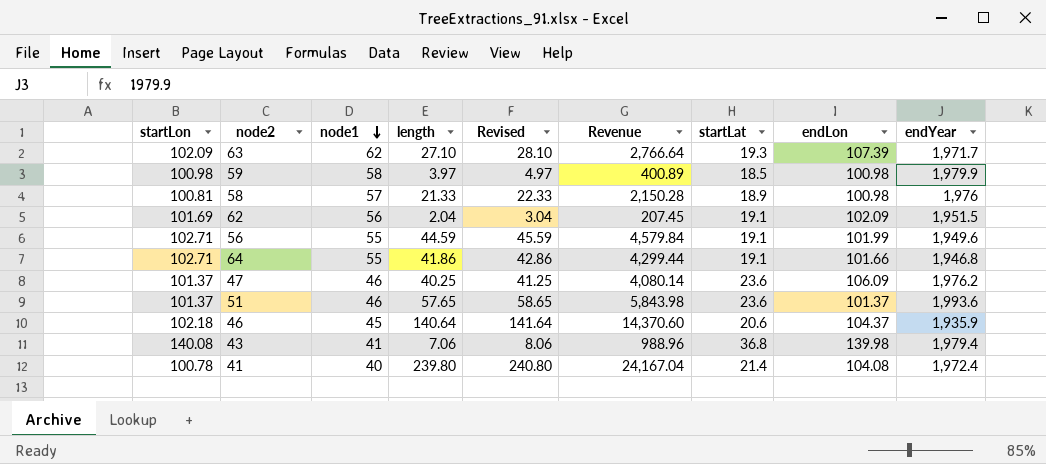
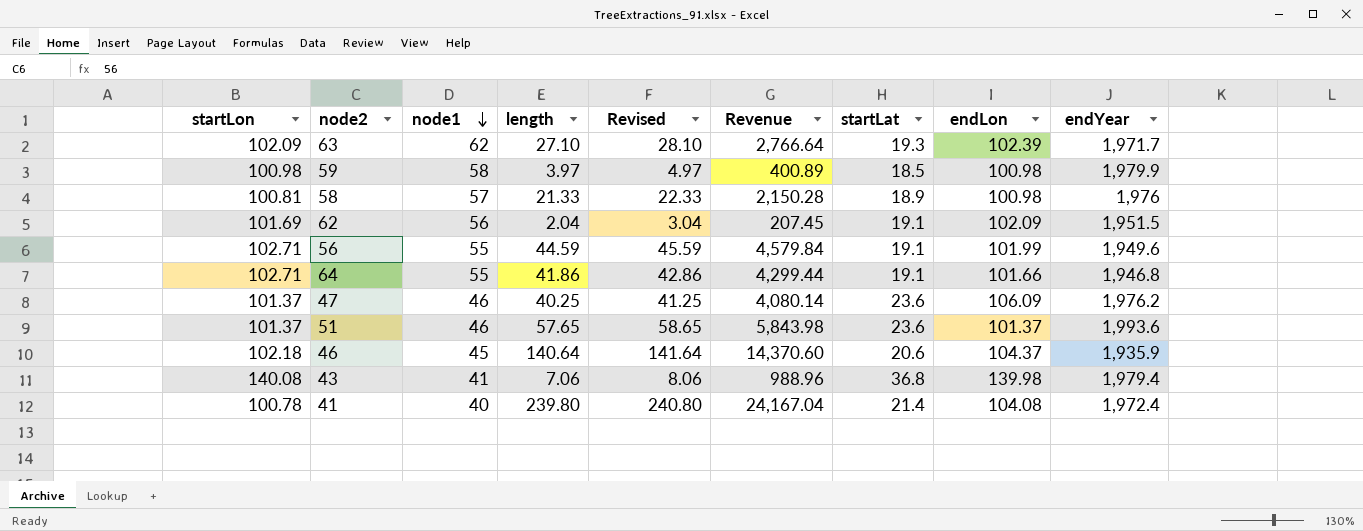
63 | endLon: 107.39 -> 102.39

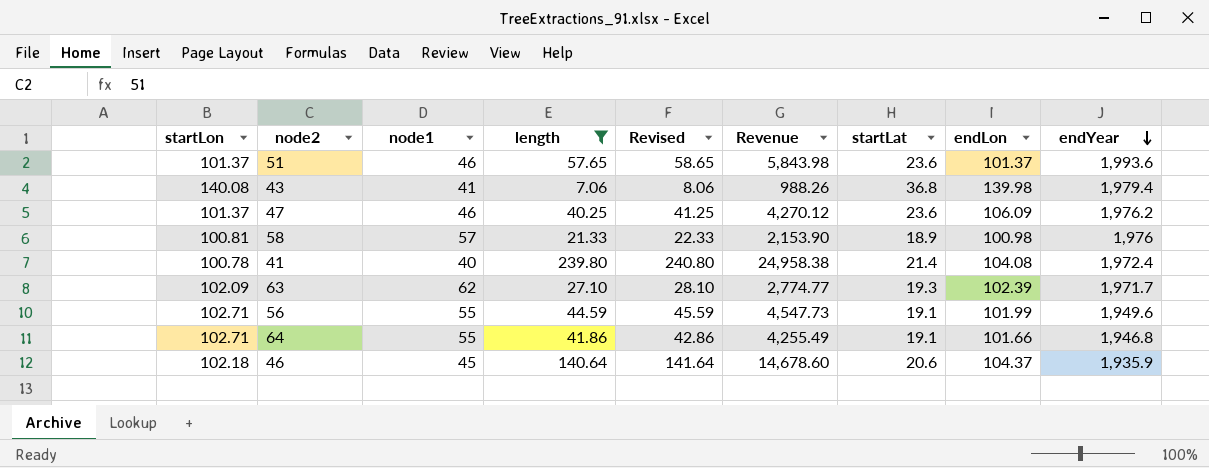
filter: none -> length >= 7.06
row order: node1 descending -> endYear descending
column Revenue | formula: [startLon] * [length] -> [length] * [endLon]

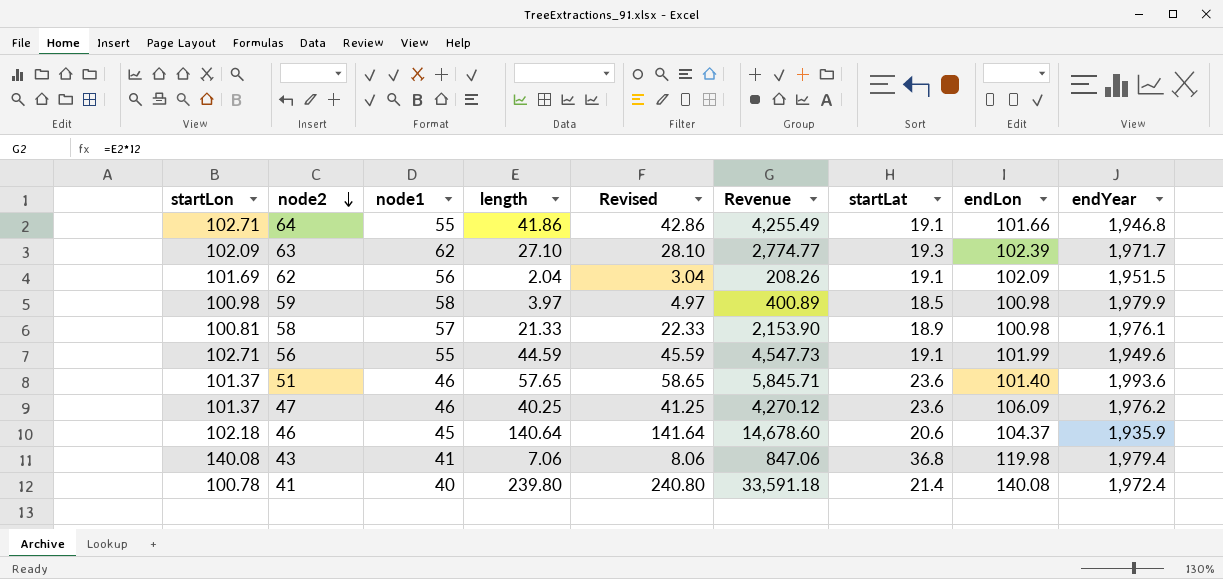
filter: length >= 7.06 -> none
row order: endYear descending -> node2 descending
58 | endYear: 1,976 -> 1,976.1
51 | Revenue: 5,843.98 -> 5,845.71
51 | endLon: 101.37 -> 101.40
43 | Revenue: 988.26 -> 847.06
43 | endLon: 139.98 -> 119.98
41 | Revenue: 24,958.38 -> 33,591.18
41 | endLon: 104.08 -> 140.08

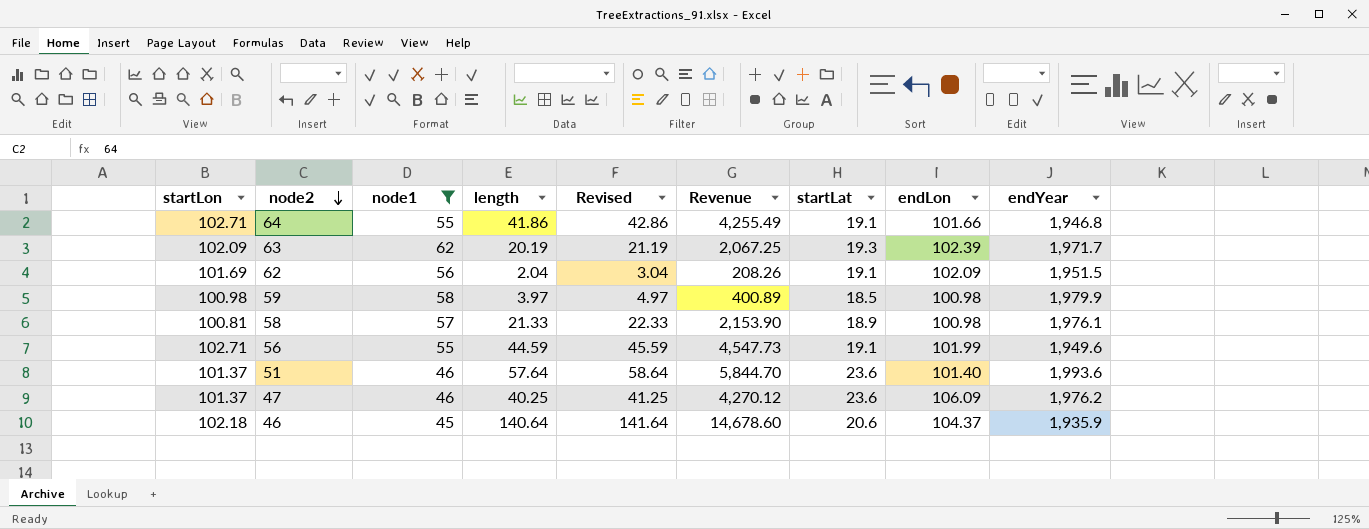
filter: none -> node1 >= 45
63 | length: 27.10 -> 20.19
63 | Revised: 28.10 -> 21.19
63 | Revenue: 2,774.77 -> 2,067.25
51 | length: 57.65 -> 57.64
51 | Revised: 58.65 -> 58.64
51 | Revenue: 5,845.71 -> 5,844.70

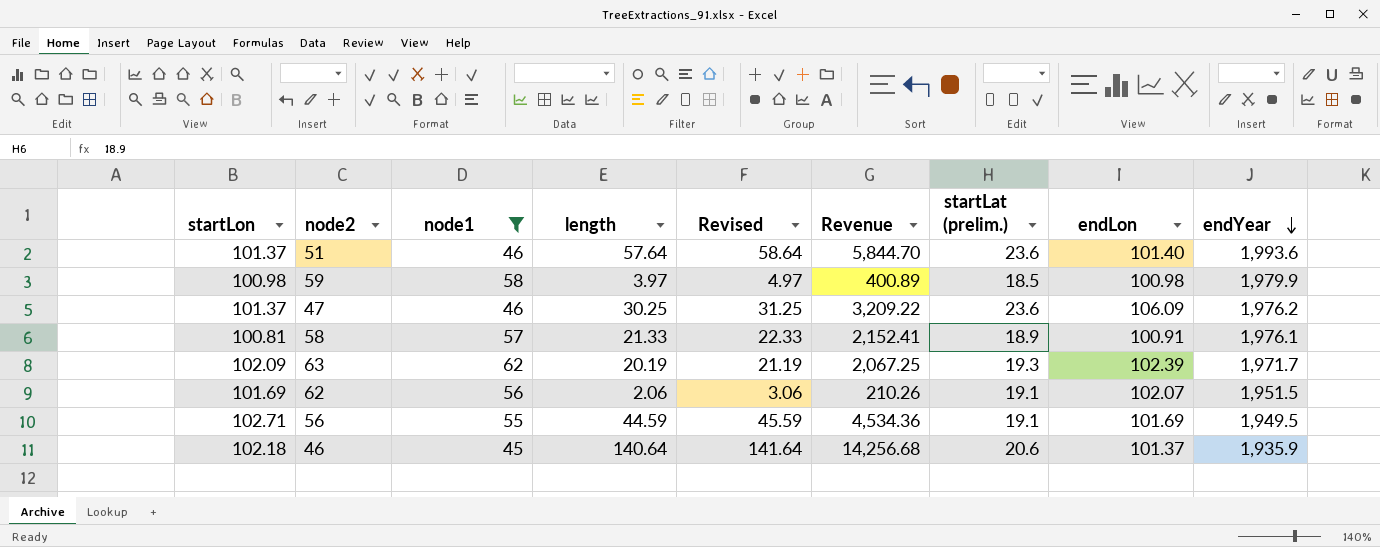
row order: node2 descending -> endYear descending
column name: startLat -> startLat (prelim.)
row 64: 102.71 | 55 | 41.86 | 42.86 | 4,255.49 | 19.1 | 101.66 | 1,946.8 -> none
47 | length: 40.25 -> 30.25
47 | Revised: 41.25 -> 31.25
47 | Revenue: 4,270.12 -> 3,209.22
58 | Revenue: 2,153.90 -> 2,152.41
58 | endLon: 100.98 -> 100.91
62 | length: 2.04 -> 2.06
62 | Revised: 3.04 -> 3.06
62 | Revenue: 208.26 -> 210.26
62 | endLon: 102.09 -> 102.07
56 | Revenue: 4,547.73 -> 4,534.36
56 | endLon: 101.99 -> 101.69
56 | endYear: 1,949.6 -> 1,949.5
46 | Revenue: 14,678.60 -> 14,256.68
46 | endLon: 104.37 -> 101.37

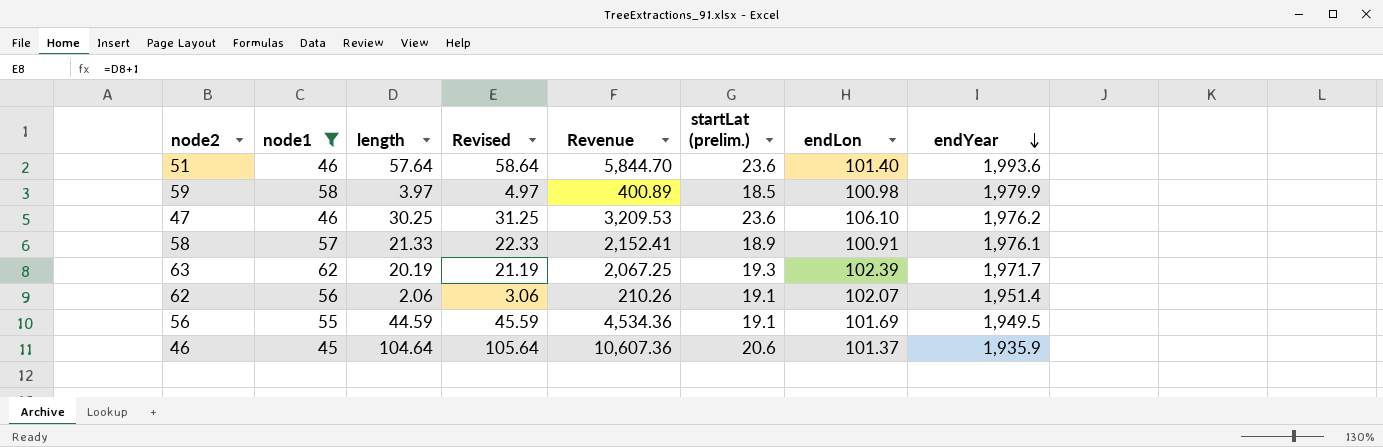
column startLon | position: 1 -> none
47 | Revenue: 3,209.22 -> 3,209.53
47 | endLon: 106.09 -> 106.10
62 | endYear: 1,951.5 -> 1,951.4
46 | length: 140.64 -> 104.64
46 | Revised: 141.64 -> 105.64
46 | Revenue: 14,256.68 -> 10,607.36

